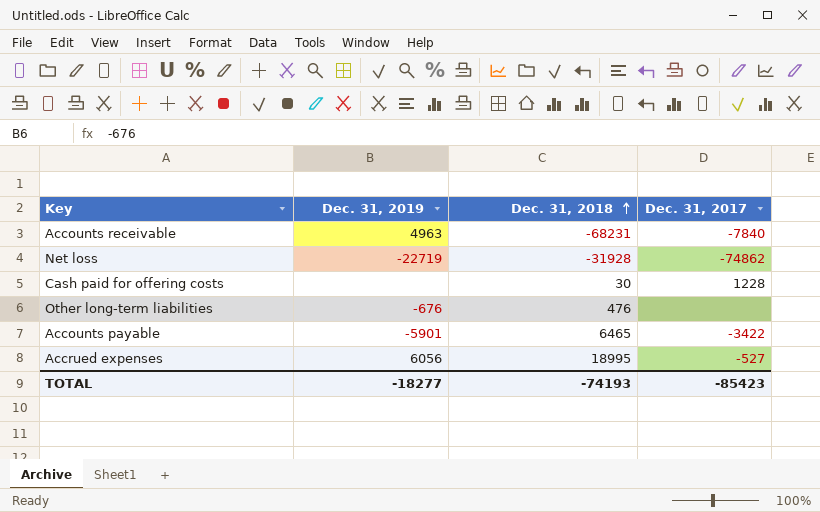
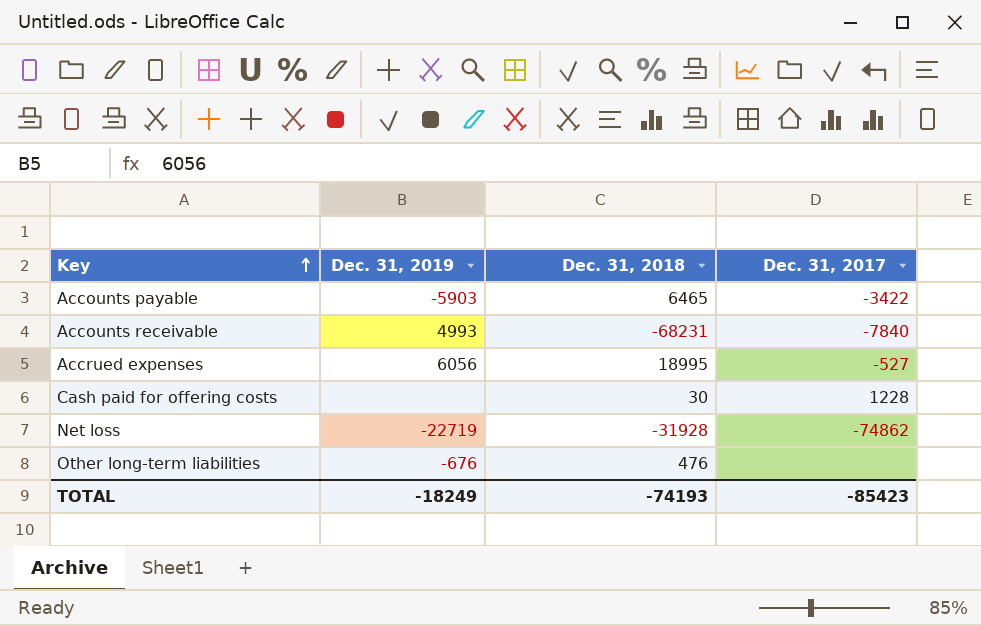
row order: Dec. 31, 2018 ascending -> Key ascending
Accounts payable | Dec. 31, 2019: -5901 -> -5903
Accounts receivable | Dec. 31, 2019: 4963 -> 4993
TOTAL | Dec. 31, 2019: -18277 -> -18249

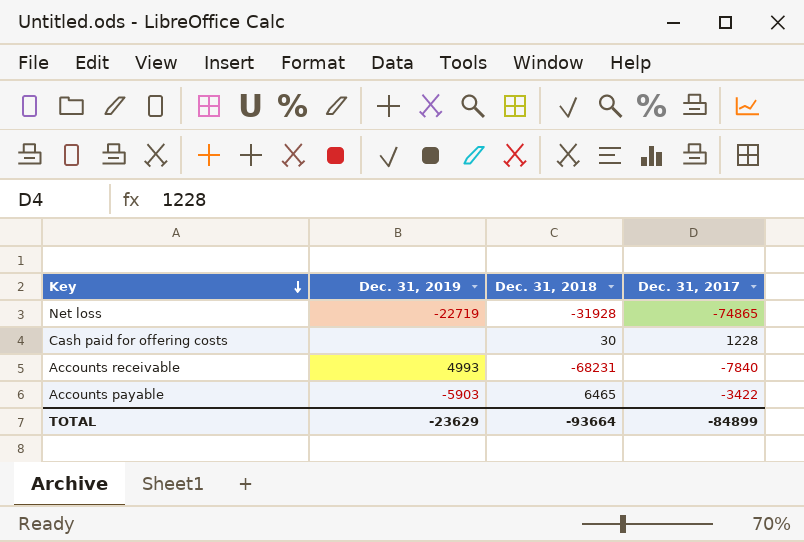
row order: Key ascending -> Key descending
row Accrued expenses: 6056 | 18995 | -527 -> none
row Other long-term liabilities: -676 | 476 | none -> none
Net loss | Dec. 31, 2017: -74862 -> -74865
TOTAL | Dec. 31, 2019: -18249 -> -23629
TOTAL | Dec. 31, 2018: -74193 -> -93664
TOTAL | Dec. 31, 2017: -85423 -> -84899

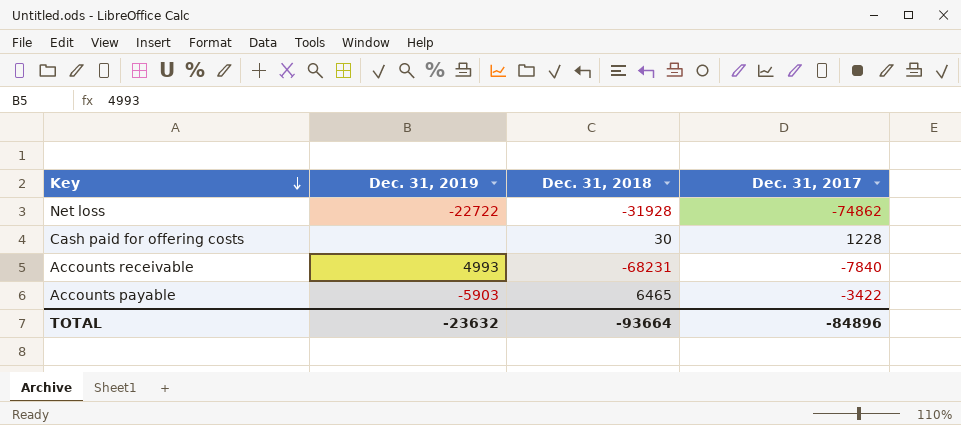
Net loss | Dec. 31, 2019: -22719 -> -22722
Net loss | Dec. 31, 2017: -74865 -> -74862
TOTAL | Dec. 31, 2019: -23629 -> -23632
TOTAL | Dec. 31, 2017: -84899 -> -84896

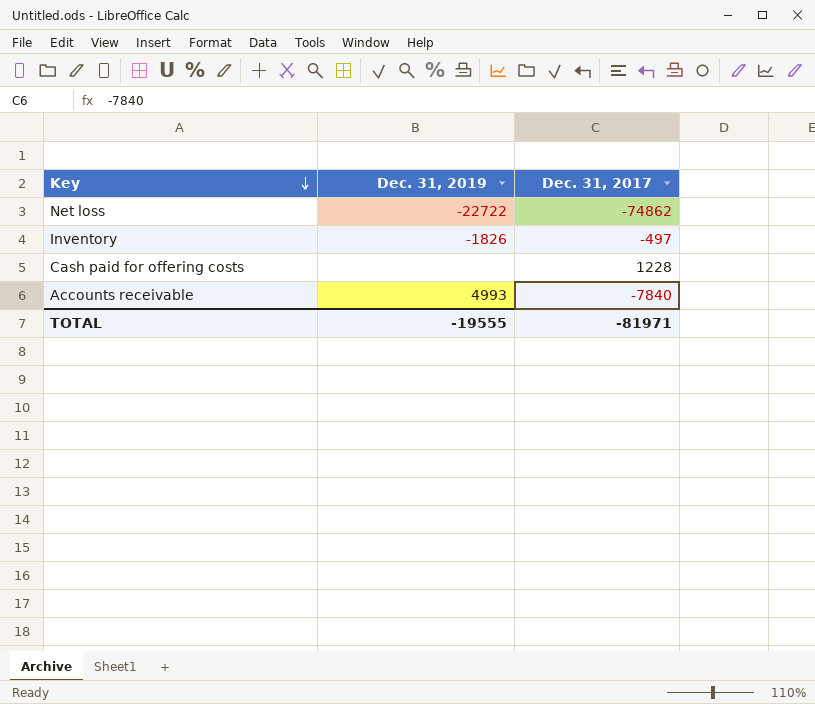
column Dec. 31, 2018 | position: 3 -> none
row Accounts payable: -5903 | 6465 | -3422 -> none
row Inventory: none -> -1826 | -497
TOTAL | Dec. 31, 2019: -23632 -> -19555
TOTAL | Dec. 31, 2017: -84896 -> -81971

